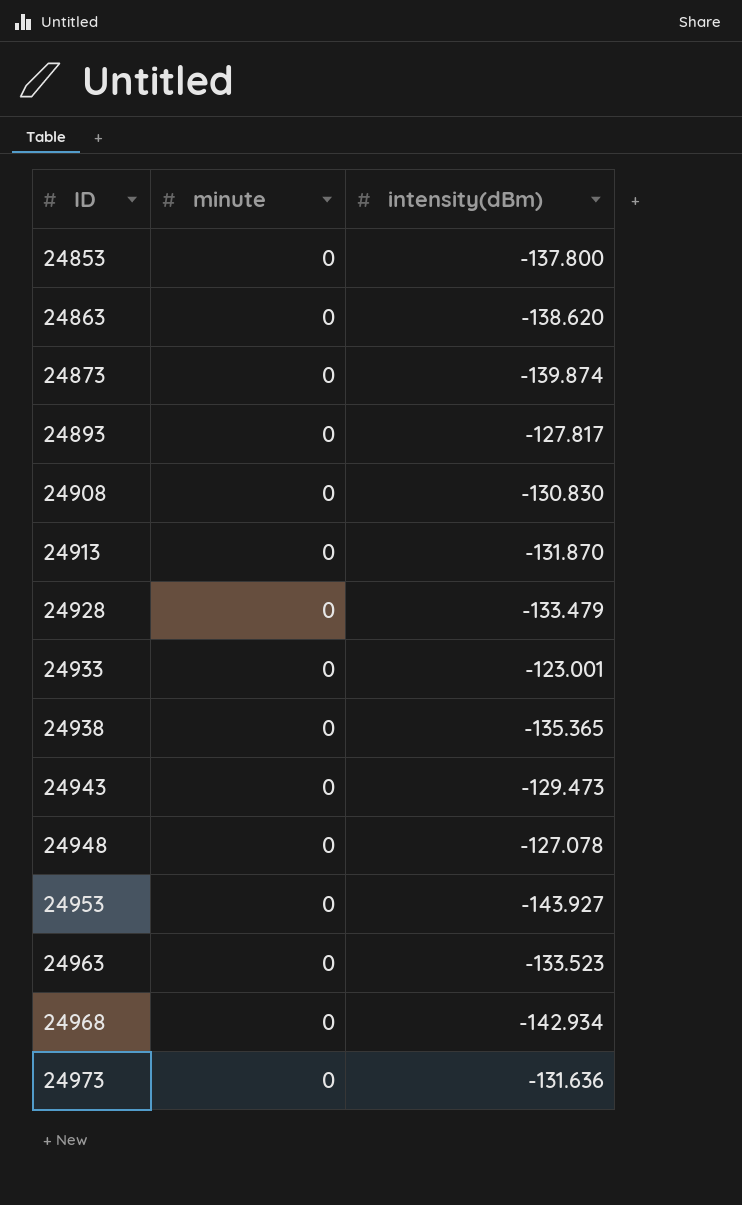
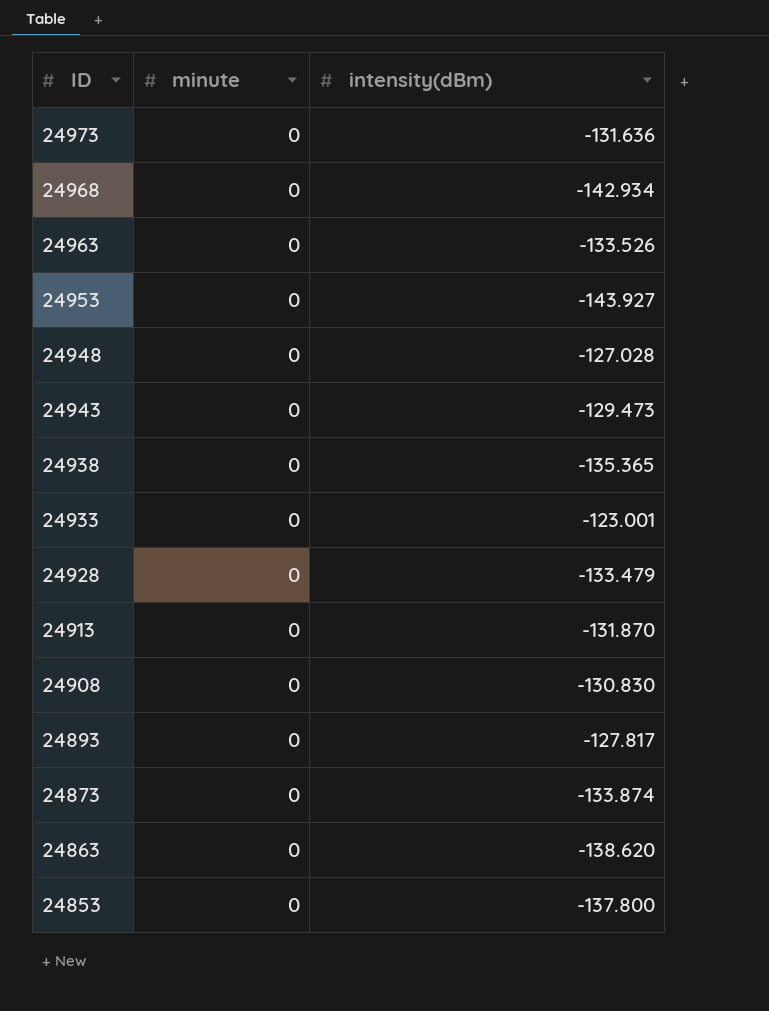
row order: ID ascending -> ID descending
24963 | intensity(dBm): -133.523 -> -133.526
24948 | intensity(dBm): -127.078 -> -127.028
24873 | intensity(dBm): -139.874 -> -133.874

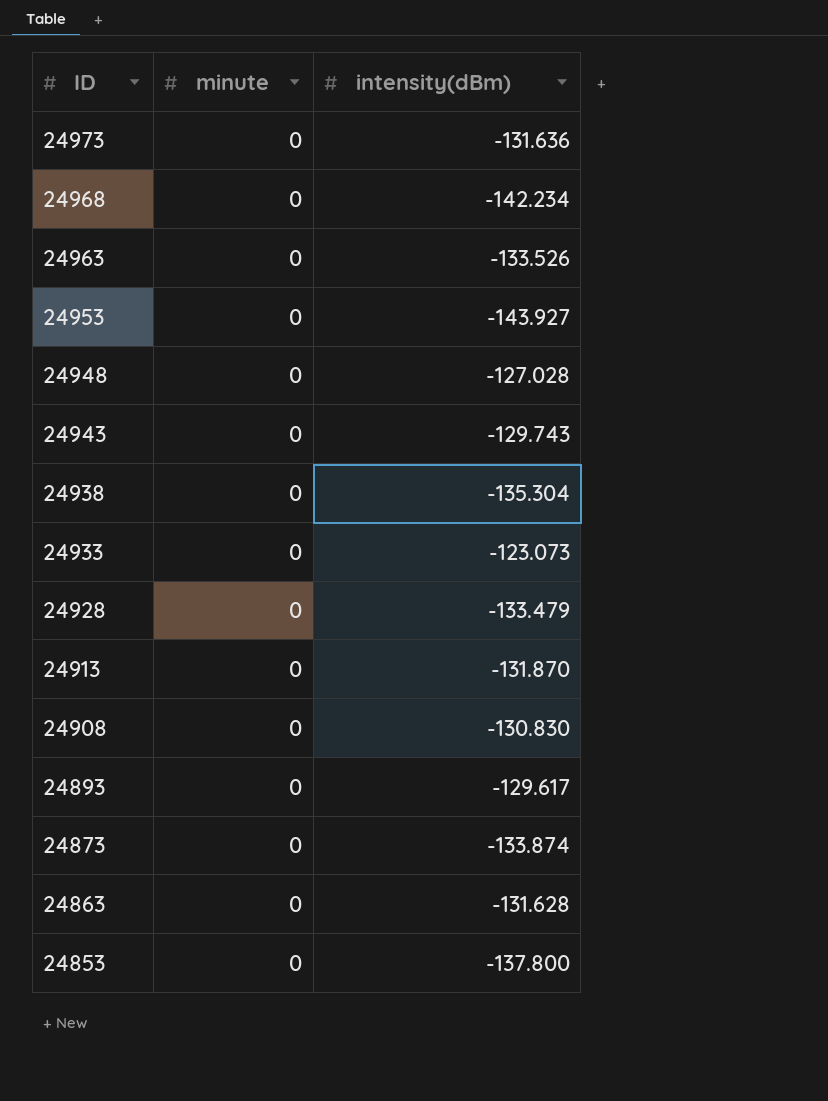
24968 | intensity(dBm): -142.934 -> -142.234
24943 | intensity(dBm): -129.473 -> -129.743
24938 | intensity(dBm): -135.365 -> -135.304
24933 | intensity(dBm): -123.001 -> -123.073
24893 | intensity(dBm): -127.817 -> -129.617
24863 | intensity(dBm): -138.620 -> -131.628

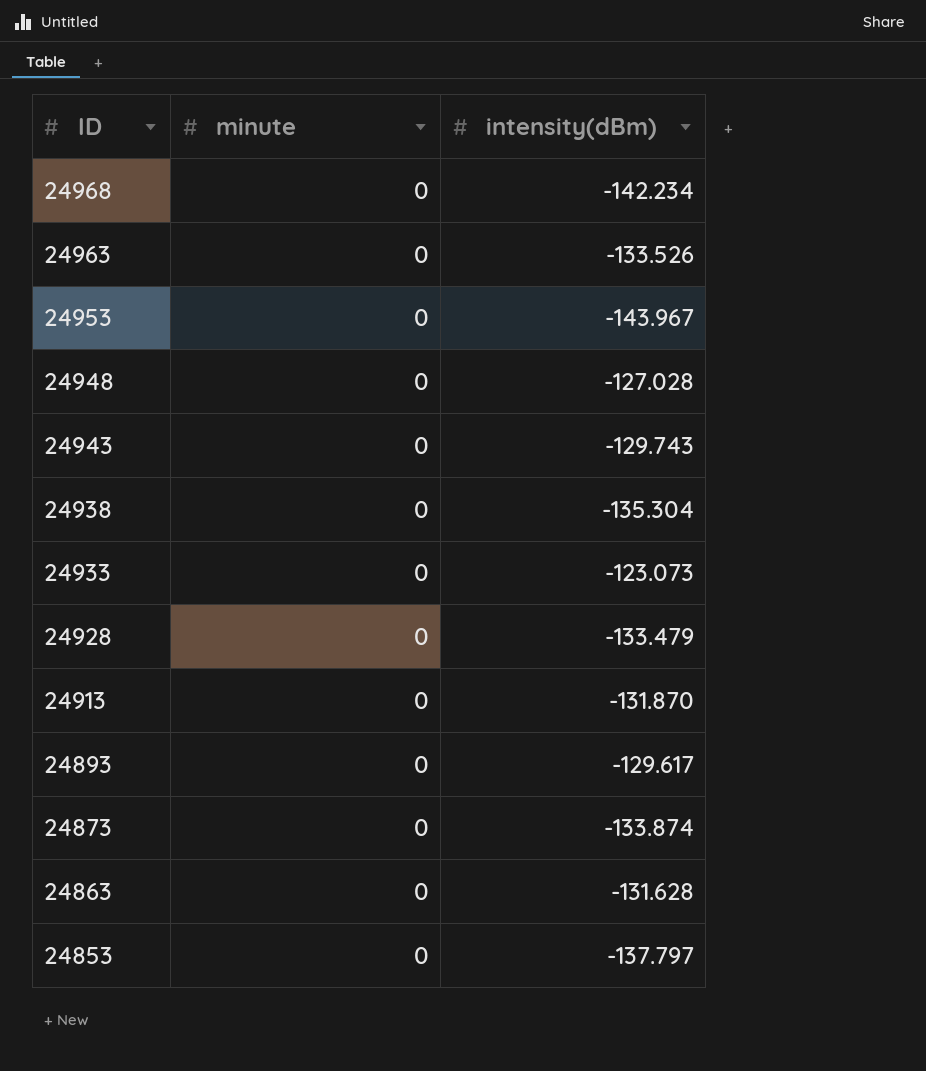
row 24973: 0 | -131.636 -> none
row 24908: 0 | -130.830 -> none
24953 | intensity(dBm): -143.927 -> -143.967
24853 | intensity(dBm): -137.800 -> -137.797

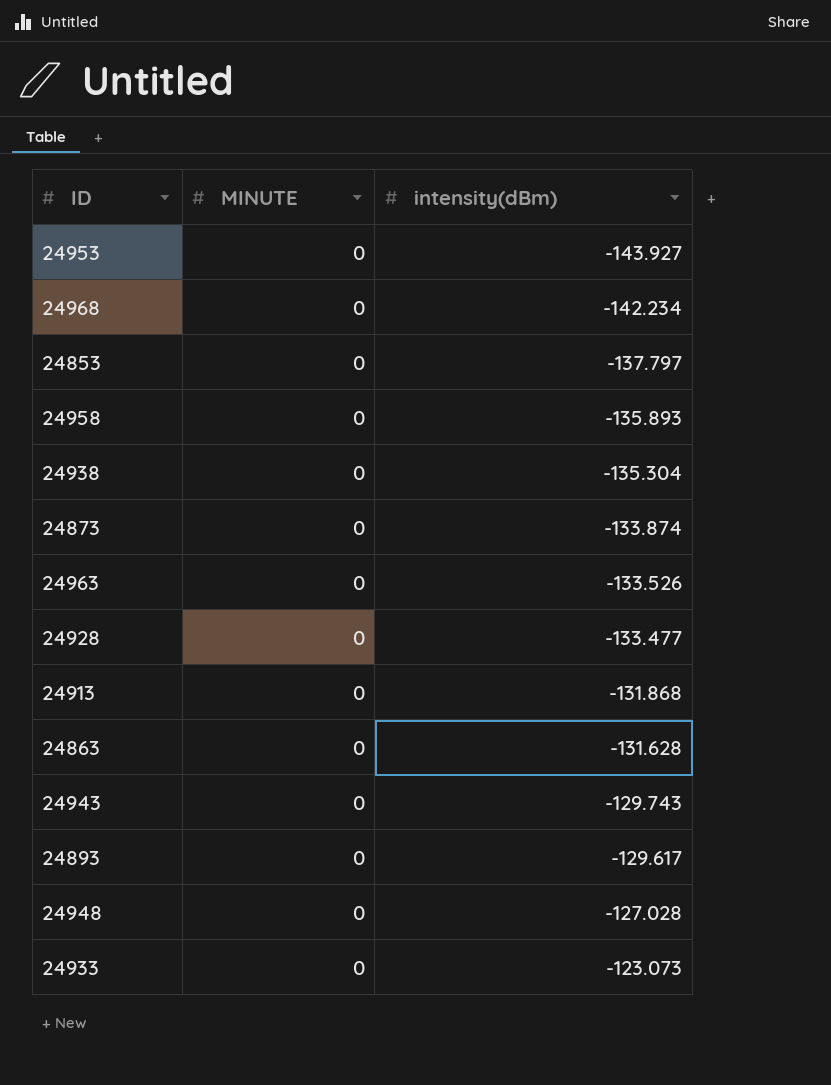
row order: ID descending -> intensity(dBm) ascending
column name: minute -> MINUTE
24953 | intensity(dBm): -143.967 -> -143.927
row 24958: none -> 0 | -135.893
24928 | intensity(dBm): -133.479 -> -133.477
24913 | intensity(dBm): -131.870 -> -131.868

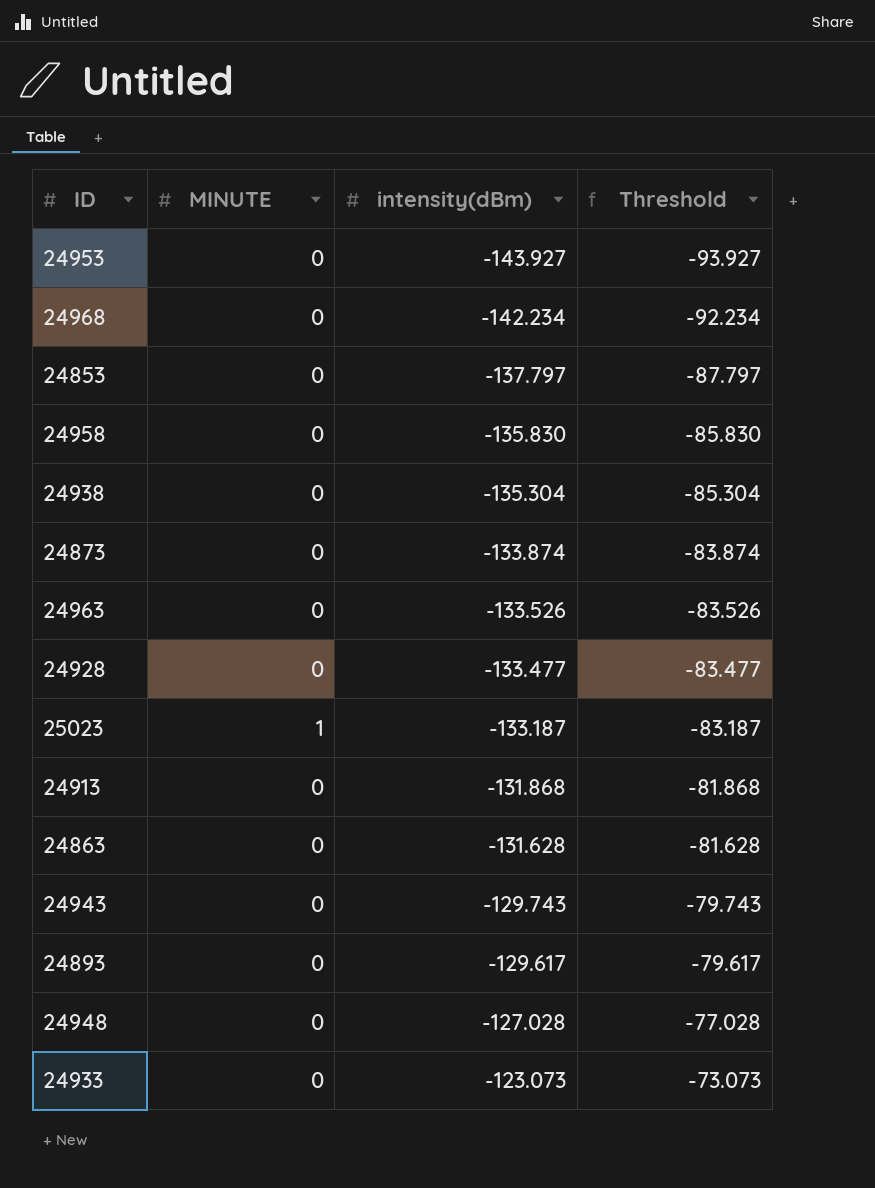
column Threshold | formula: none -> [intensity(dBm)] + 50
24958 | intensity(dBm): -135.893 -> -135.830
row 25023: none -> 1 | -133.187 | -83.187

